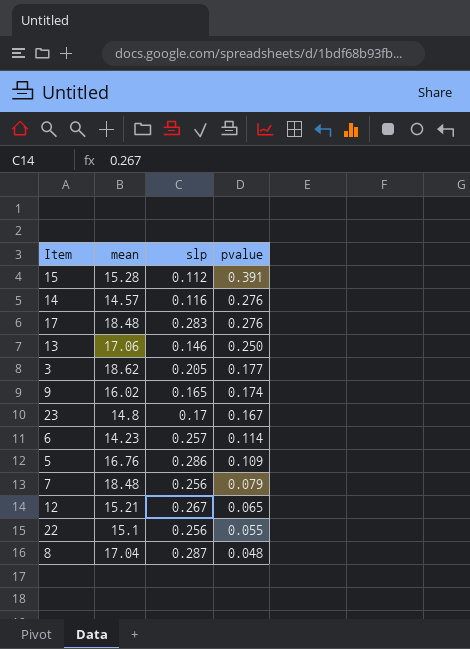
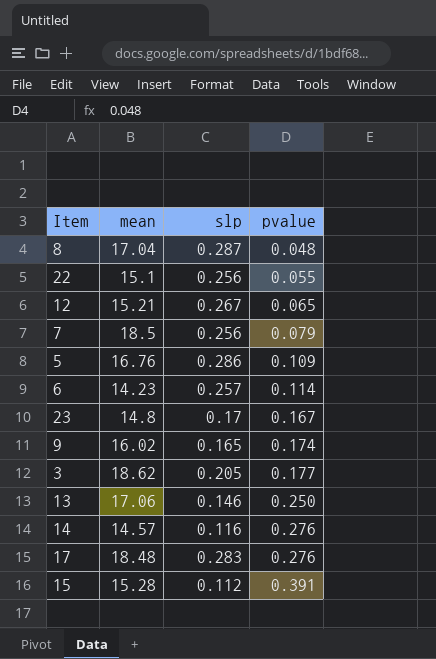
row order: pvalue descending -> pvalue ascending
7 | mean: 18.48 -> 18.5

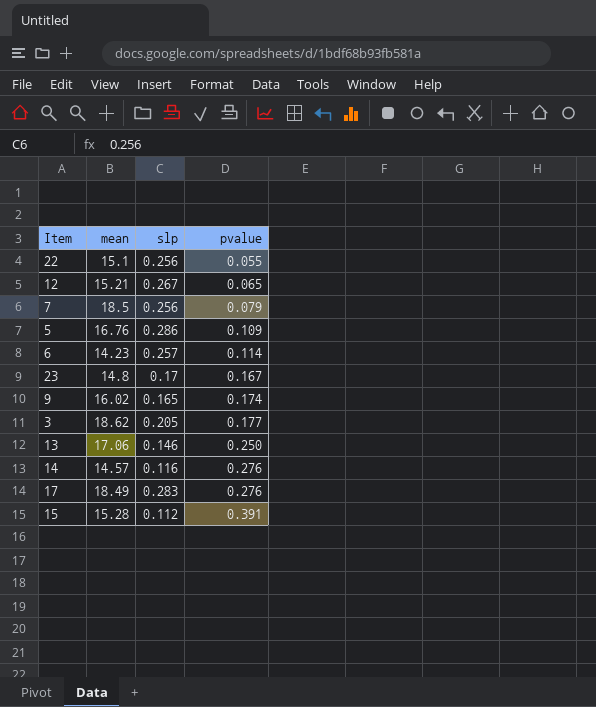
row 8: 17.04 | 0.287 | 0.048 -> none
17 | mean: 18.48 -> 18.49

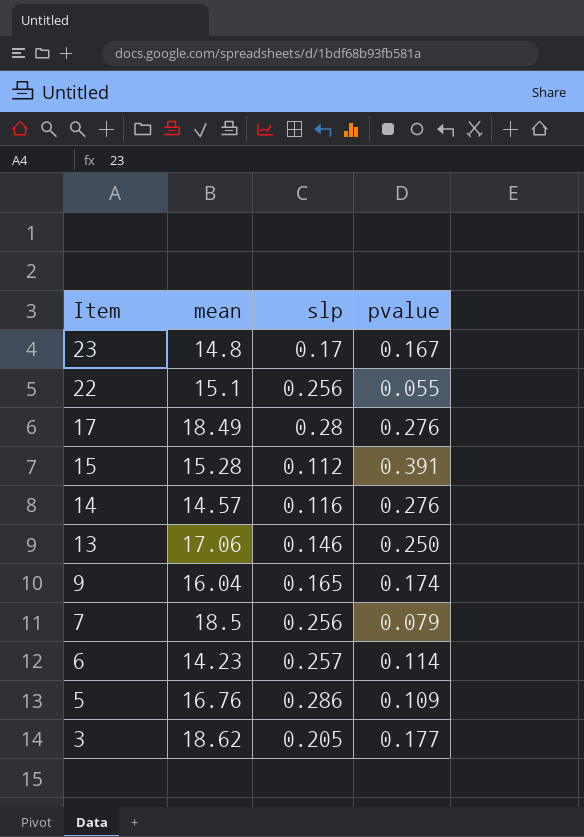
row order: pvalue ascending -> Item descending
row 12: 15.21 | 0.267 | 0.065 -> none
17 | slp: 0.283 -> 0.28
9 | mean: 16.02 -> 16.04

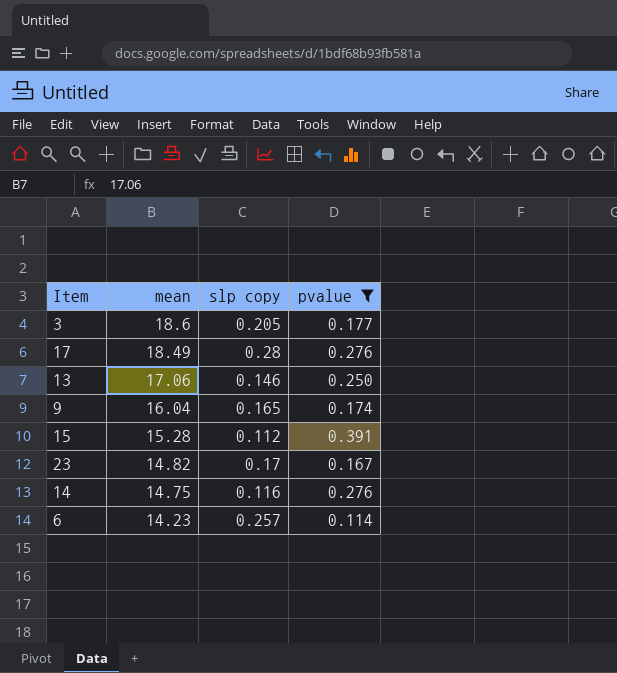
filter: none -> pvalue >= 0.114
row order: Item descending -> mean descending
column name: slp -> slp copy
3 | mean: 18.62 -> 18.6
23 | mean: 14.8 -> 14.82
14 | mean: 14.57 -> 14.75

